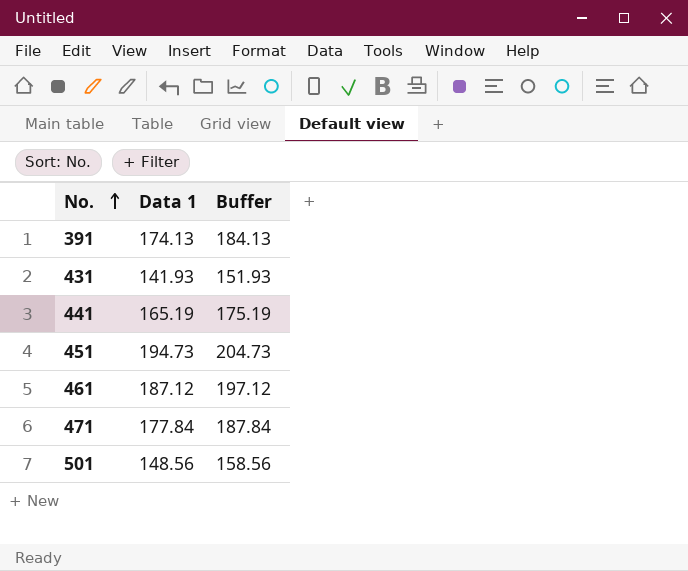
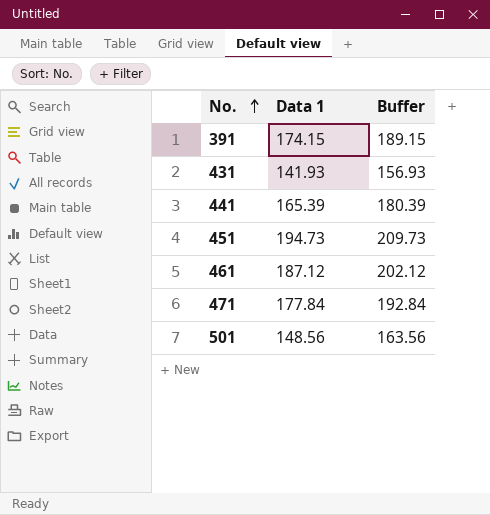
column Buffer | formula: [Data 1] + 10 -> [Data 1] + 15
391 | Data 1: 174.13 -> 174.15
441 | Data 1: 165.19 -> 165.39

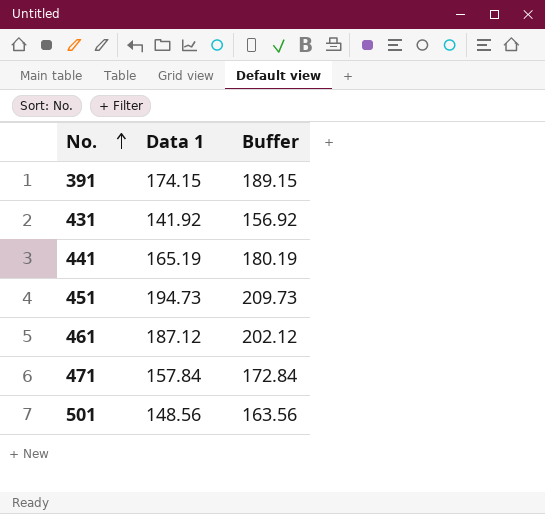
431 | Data 1: 141.93 -> 141.92
431 | Buffer: 156.93 -> 156.92
441 | Data 1: 165.39 -> 165.19
441 | Buffer: 180.39 -> 180.19
471 | Data 1: 177.84 -> 157.84
471 | Buffer: 192.84 -> 172.84

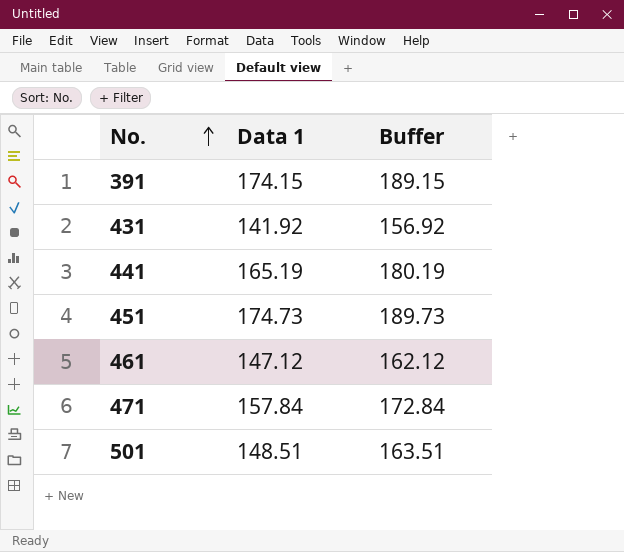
451 | Data 1: 194.73 -> 174.73
451 | Buffer: 209.73 -> 189.73
461 | Data 1: 187.12 -> 147.12
461 | Buffer: 202.12 -> 162.12
501 | Data 1: 148.56 -> 148.51
501 | Buffer: 163.56 -> 163.51

